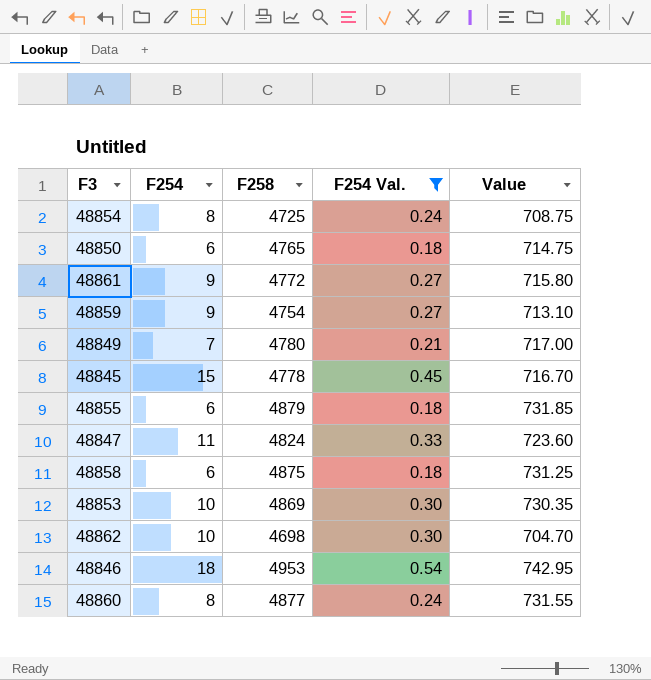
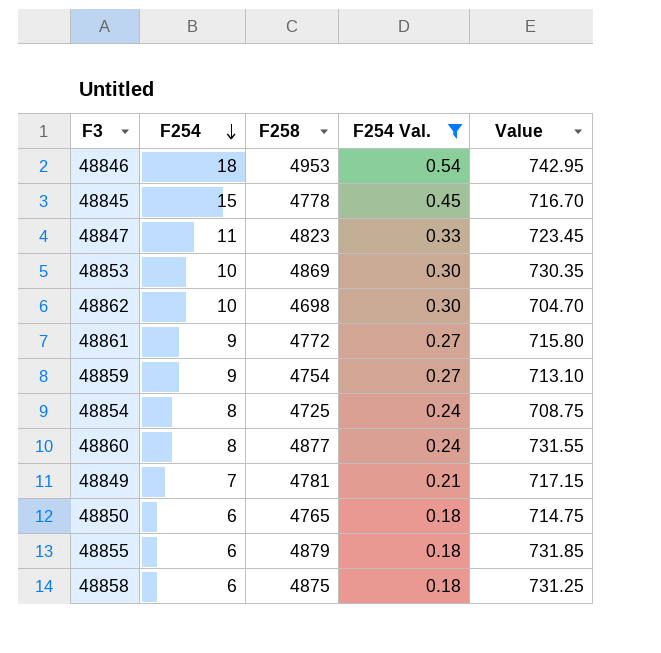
row order: none -> F254 descending
48847 | F258: 4824 -> 4823
48847 | Value: 723.60 -> 723.45
48849 | F258: 4780 -> 4781
48849 | Value: 717.00 -> 717.15

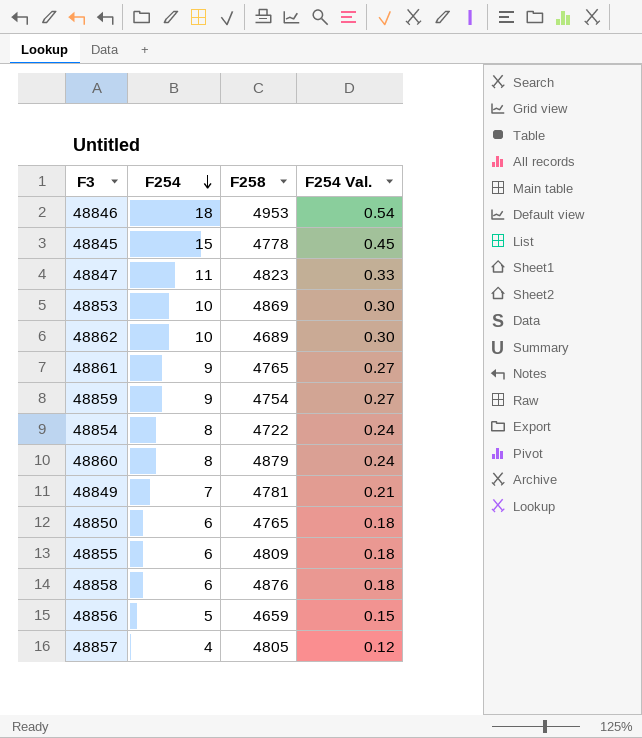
filter: F254 Val. >= 0.18 -> none
column Value | formula: [F258] * 0.15 -> none
48862 | F258: 4698 -> 4689
48861 | F258: 4772 -> 4765
48854 | F258: 4725 -> 4722
48860 | F258: 4877 -> 4879
48855 | F258: 4879 -> 4809
48858 | F258: 4875 -> 4876

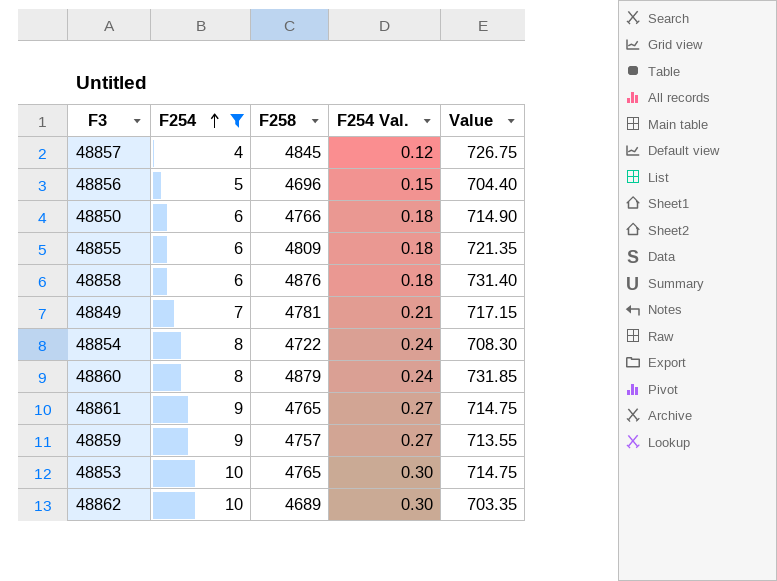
filter: none -> F254 <= 10
row order: F254 descending -> F254 ascending
column Value | formula: none -> [F258] * 0.15
48857 | F258: 4805 -> 4845
48856 | F258: 4659 -> 4696
48850 | F258: 4765 -> 4766
48859 | F258: 4754 -> 4757
48853 | F258: 4869 -> 4765

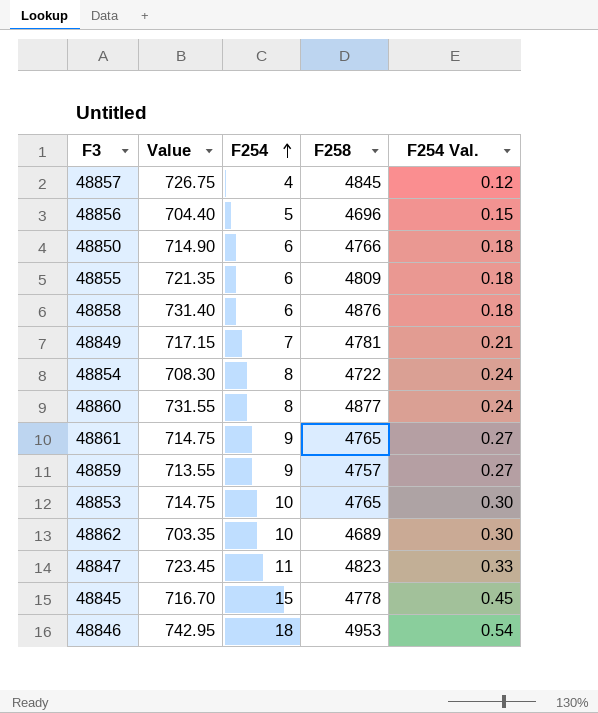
filter: F254 <= 10 -> none
column Value | position: 5 -> 2
48860 | Value: 731.85 -> 731.55
48860 | F258: 4879 -> 4877

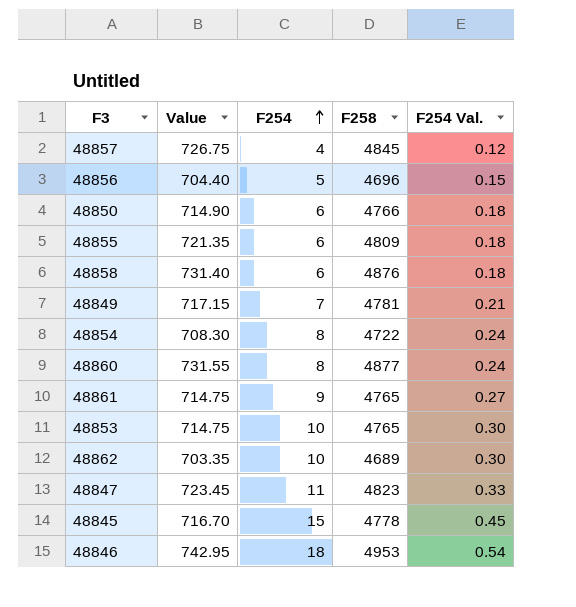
row 48859: 713.55 | 9 | 4757 | 0.27 -> none

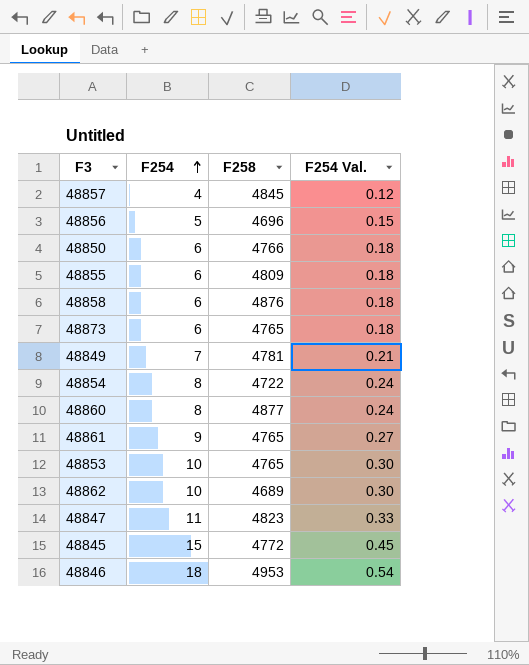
column Value | formula: [F258] * 0.15 -> none
row 48873: none -> 6 | 4765 | 0.18
48845 | F258: 4778 -> 4772

